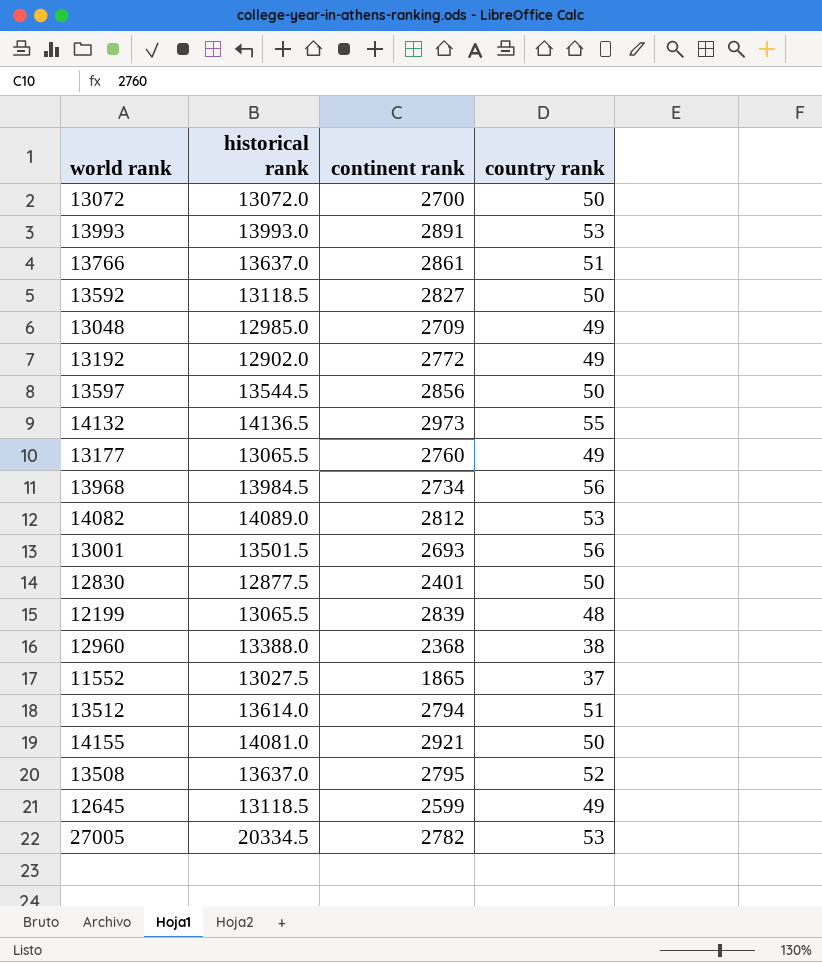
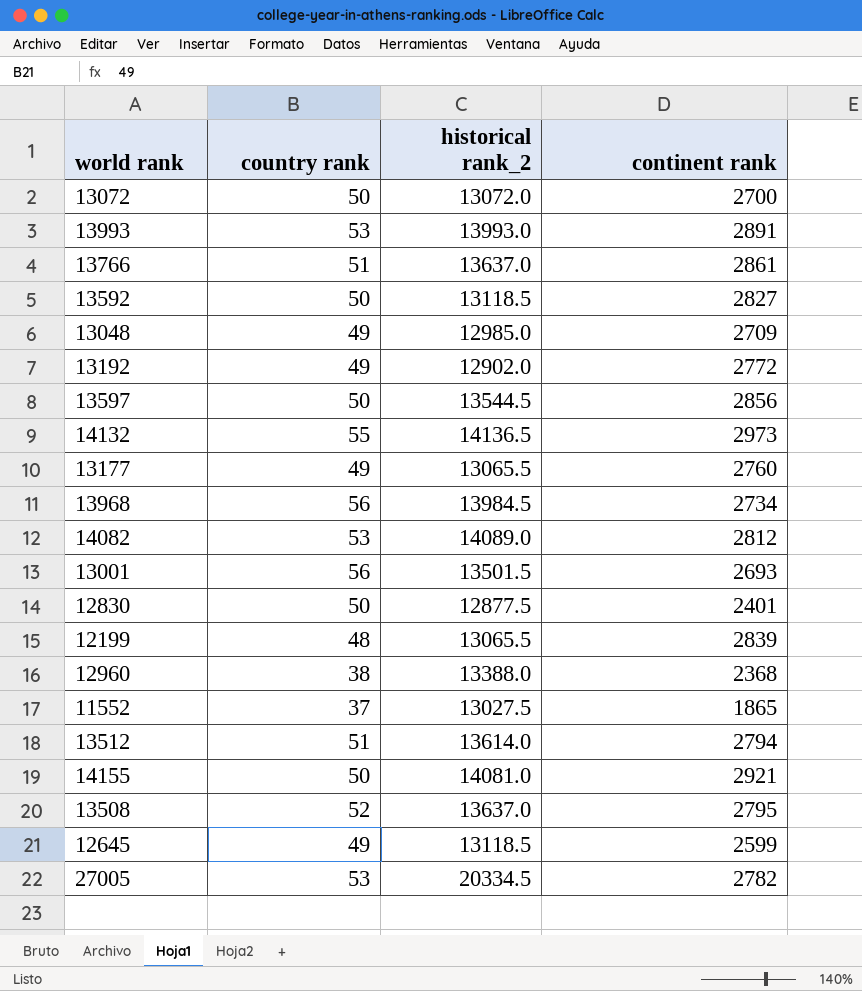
column country rank | position: 4 -> 2
column name: historical rank -> historical rank_2

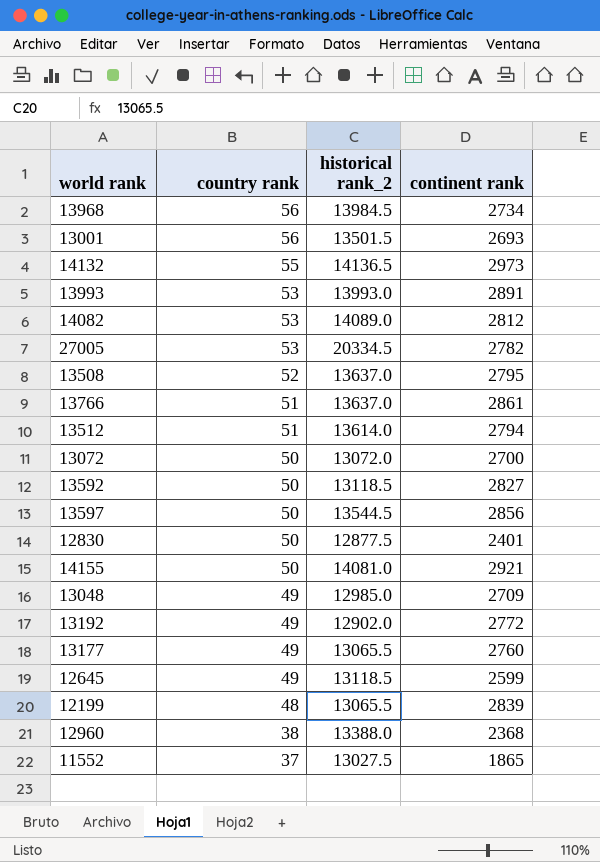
row order: none -> country rank descending

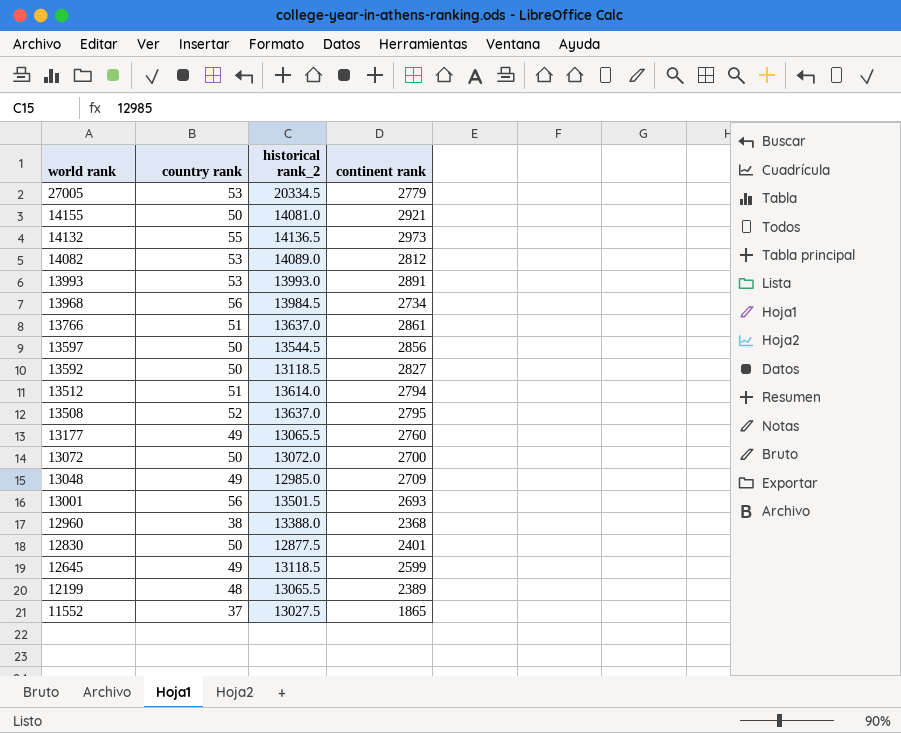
row order: country rank descending -> world rank descending
row 13192: 49 | 12902.0 | 2772 -> none
27005 | continent rank: 2782 -> 2779
12199 | continent rank: 2839 -> 2389

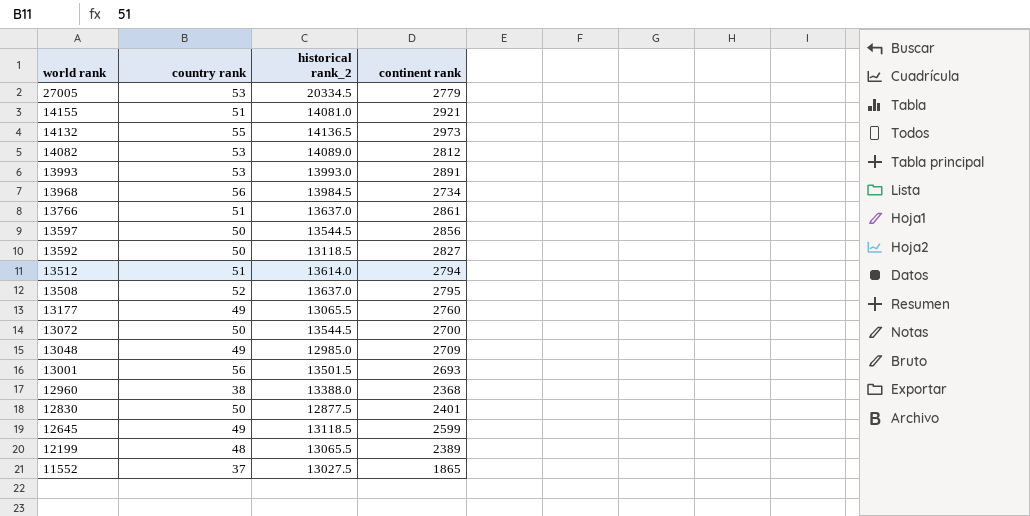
14155 | country rank: 50 -> 51
13072 | historical rank_2: 13072.0 -> 13544.5

